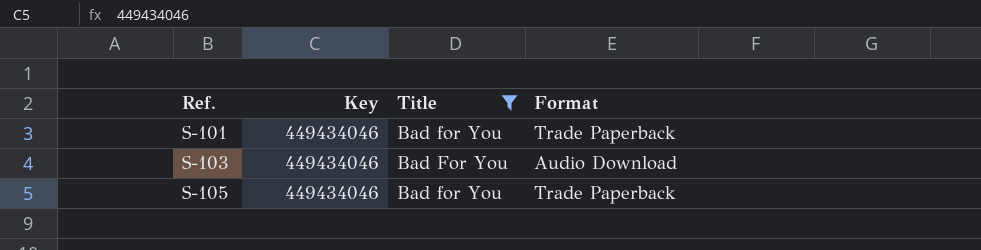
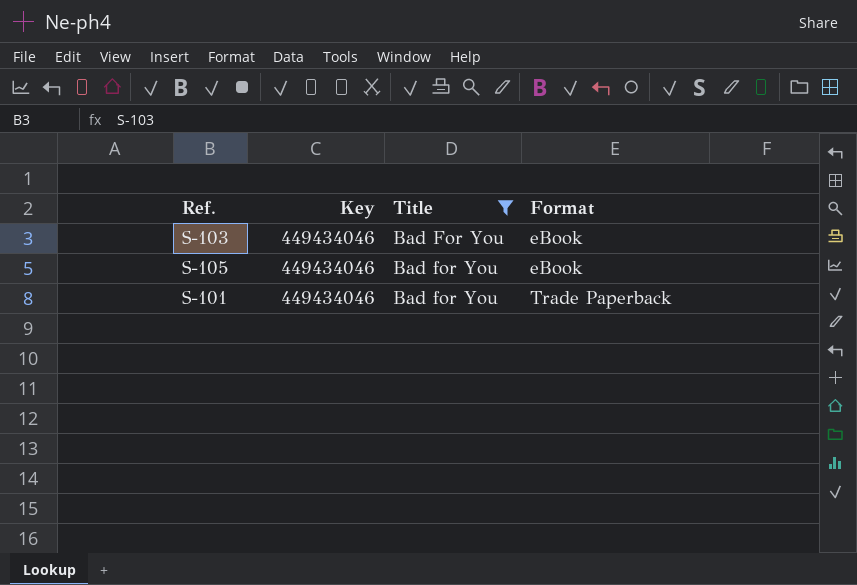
row order: Ref. ascending -> Format ascending
S-103 | Format: Audio Download -> eBook
S-105 | Format: Trade Paperback -> eBook

